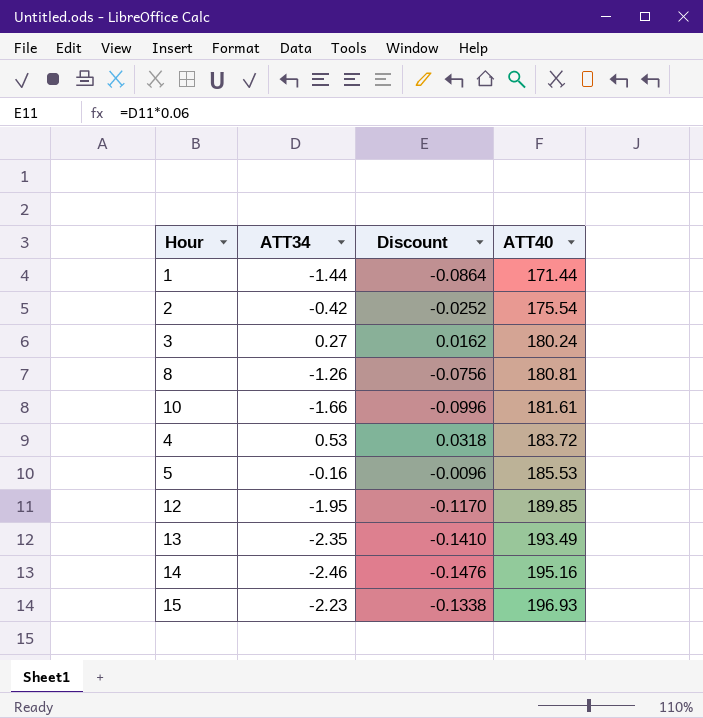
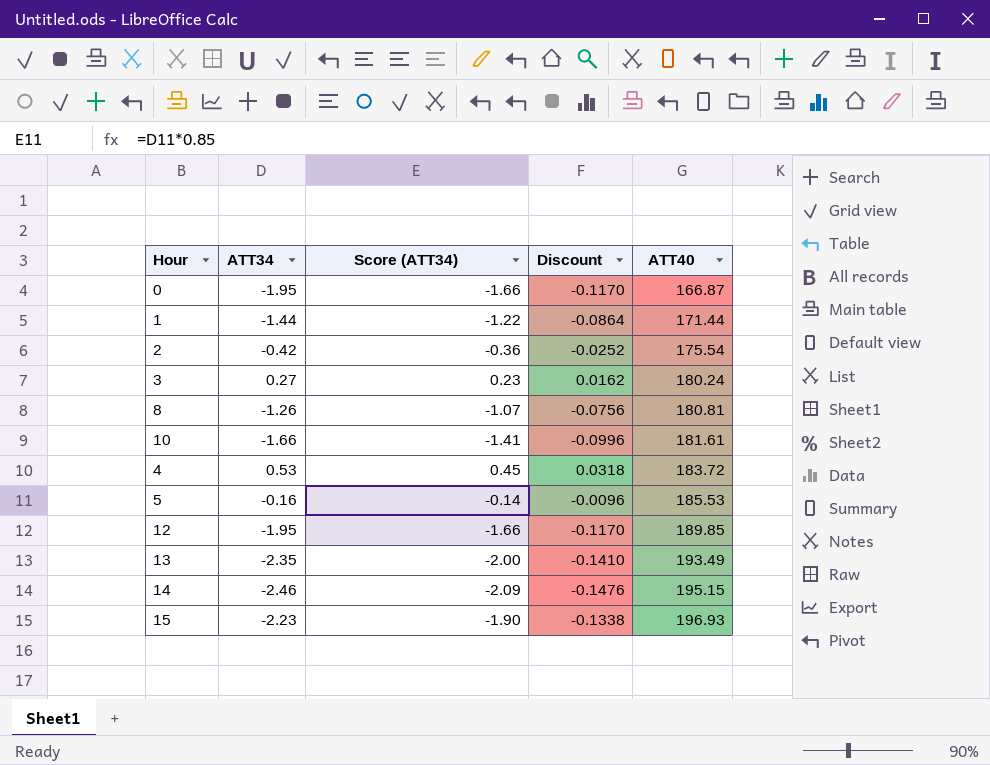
column Score (ATT34) | formula: none -> [ATT34] * 0.85
row 0: none -> -1.95 | -1.66 | -0.1170 | 166.87
14 | ATT40: 195.16 -> 195.15

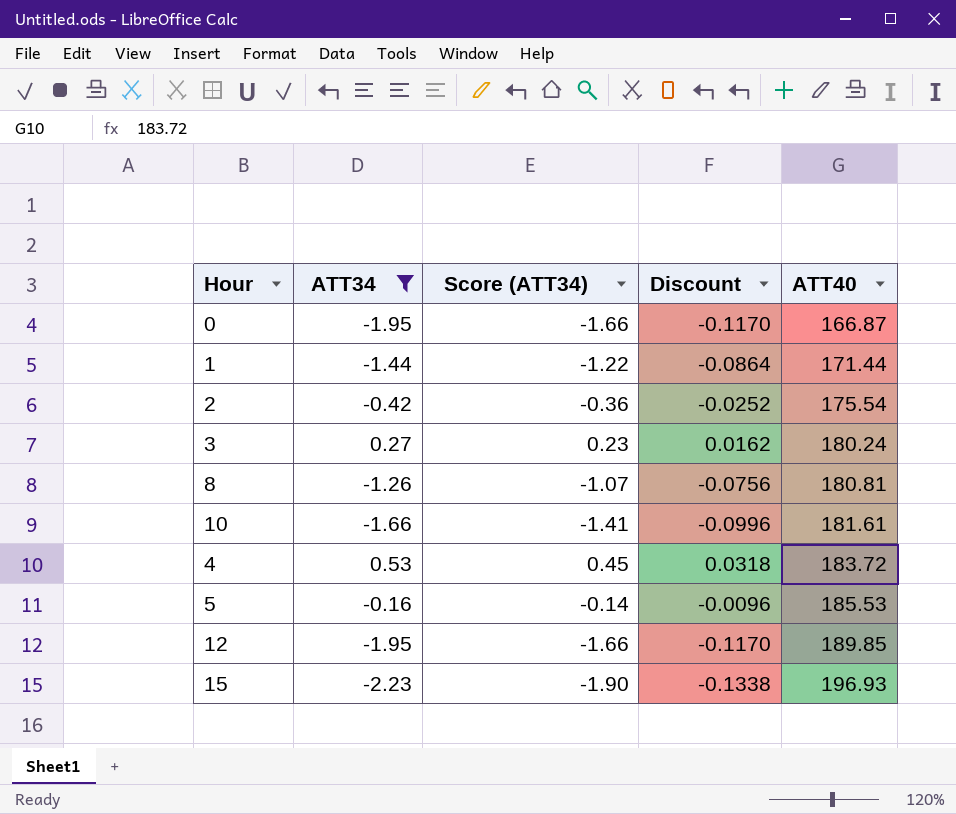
filter: none -> ATT34 >= -2.23

